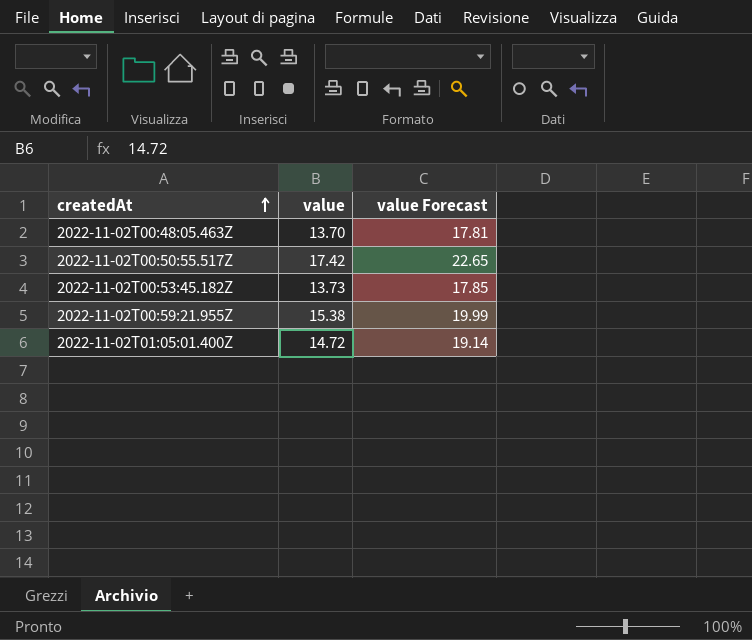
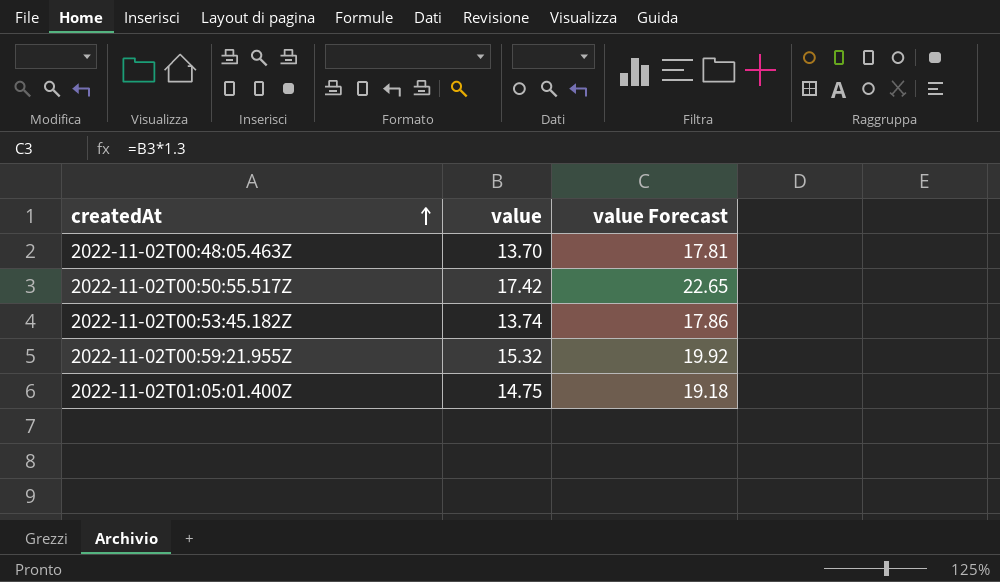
2022-11-02T00:53:45.182Z | value: 13.73 -> 13.74
2022-11-02T00:53:45.182Z | value Forecast: 17.85 -> 17.86
2022-11-02T00:59:21.955Z | value: 15.38 -> 15.32
2022-11-02T00:59:21.955Z | value Forecast: 19.99 -> 19.92
2022-11-02T01:05:01.400Z | value: 14.72 -> 14.75
2022-11-02T01:05:01.400Z | value Forecast: 19.14 -> 19.18

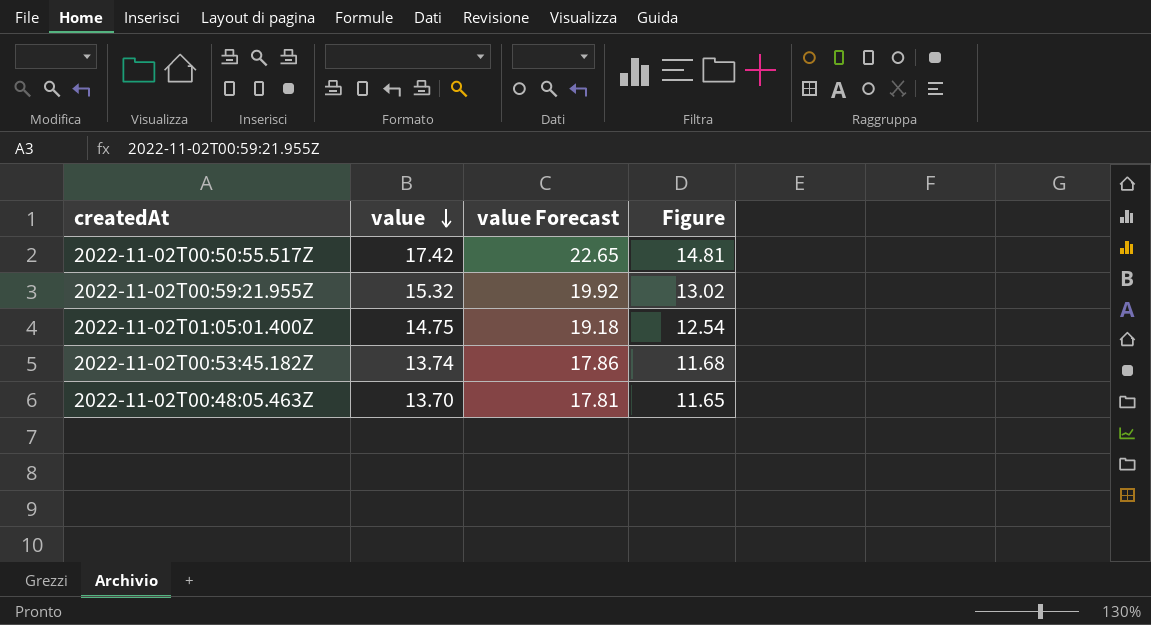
row order: createdAt ascending -> value descending
column Figure | formula: none -> [value] * 0.85

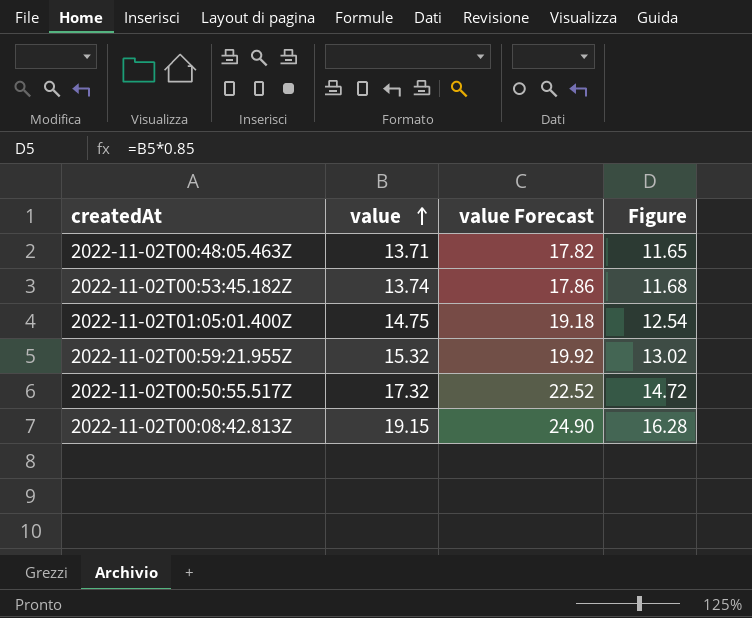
row order: value descending -> value ascending
2022-11-02T00:48:05.463Z | value: 13.70 -> 13.71
2022-11-02T00:48:05.463Z | value Forecast: 17.81 -> 17.82
2022-11-02T00:50:55.517Z | value: 17.42 -> 17.32
2022-11-02T00:50:55.517Z | value Forecast: 22.65 -> 22.52
2022-11-02T00:50:55.517Z | Figure: 14.81 -> 14.72
row 2022-11-02T00:08:42.813Z: none -> 19.15 | 24.90 | 16.28

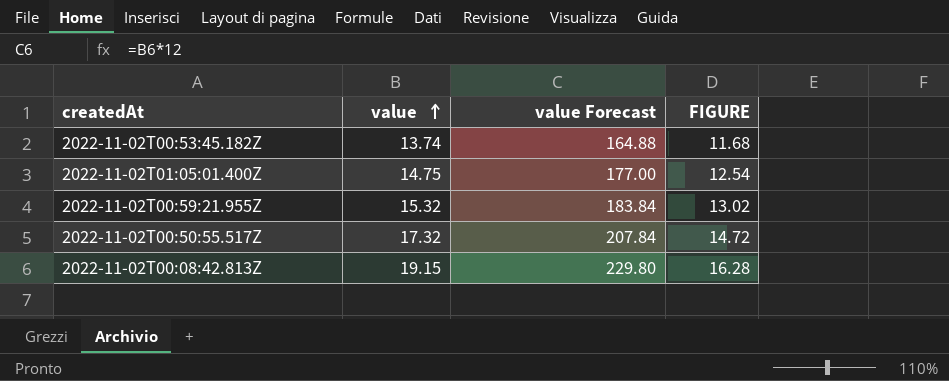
column value Forecast | formula: [value] * 1.3 -> [value] * 12
column name: Figure -> FIGURE
row 2022-11-02T00:48:05.463Z: 13.71 | 17.82 | 11.65 -> none

